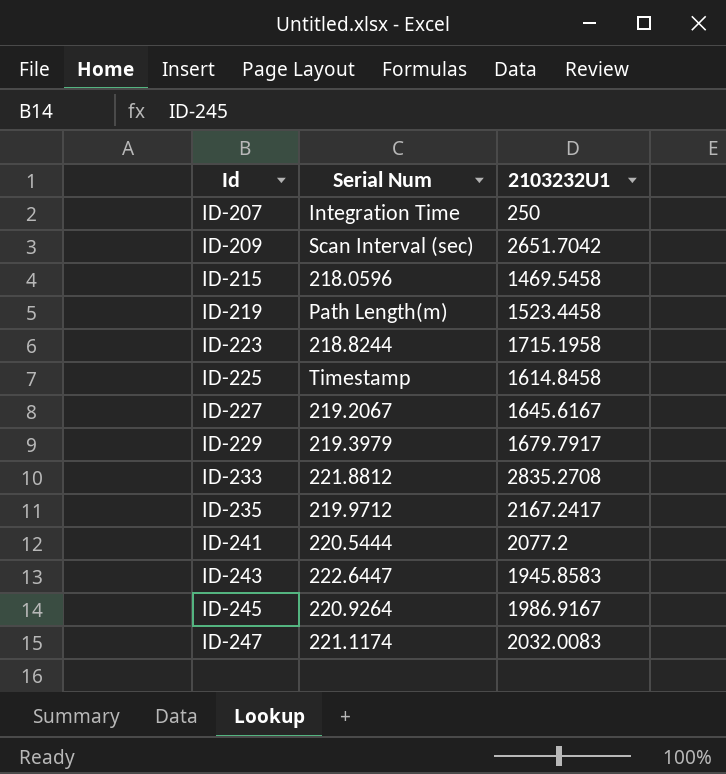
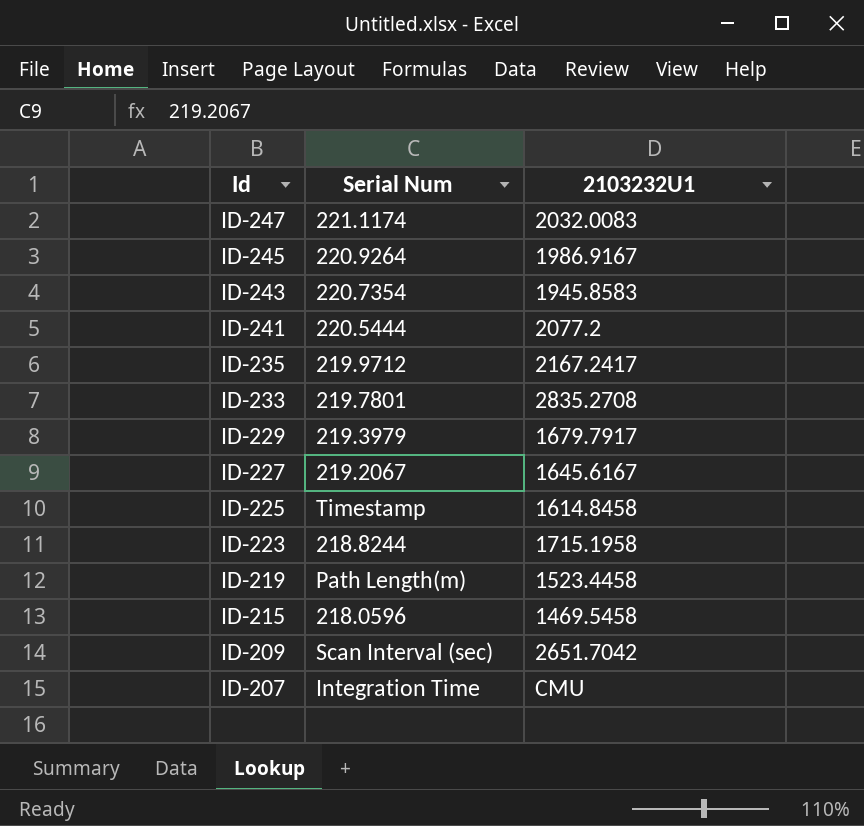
row order: Id ascending -> Id descending
ID-243 | Serial Num: 222.6447 -> 220.7354
ID-233 | Serial Num: 221.8812 -> 219.7801
ID-207 | 2103232U1: 250 -> CMU

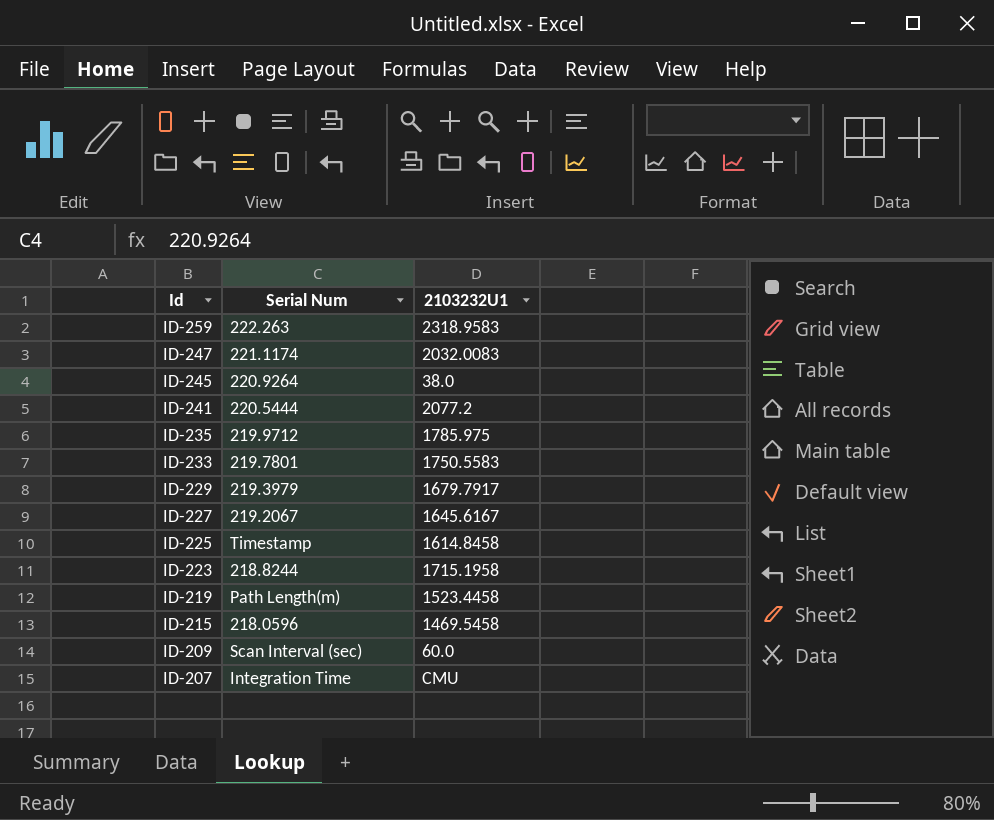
row ID-243: 220.7354 | 1945.8583 -> none
row ID-259: none -> 222.263 | 2318.9583
ID-245 | 2103232U1: 1986.9167 -> 38.0
ID-235 | 2103232U1: 2167.2417 -> 1785.975
ID-233 | 2103232U1: 2835.2708 -> 1750.5583
ID-209 | 2103232U1: 2651.7042 -> 60.0

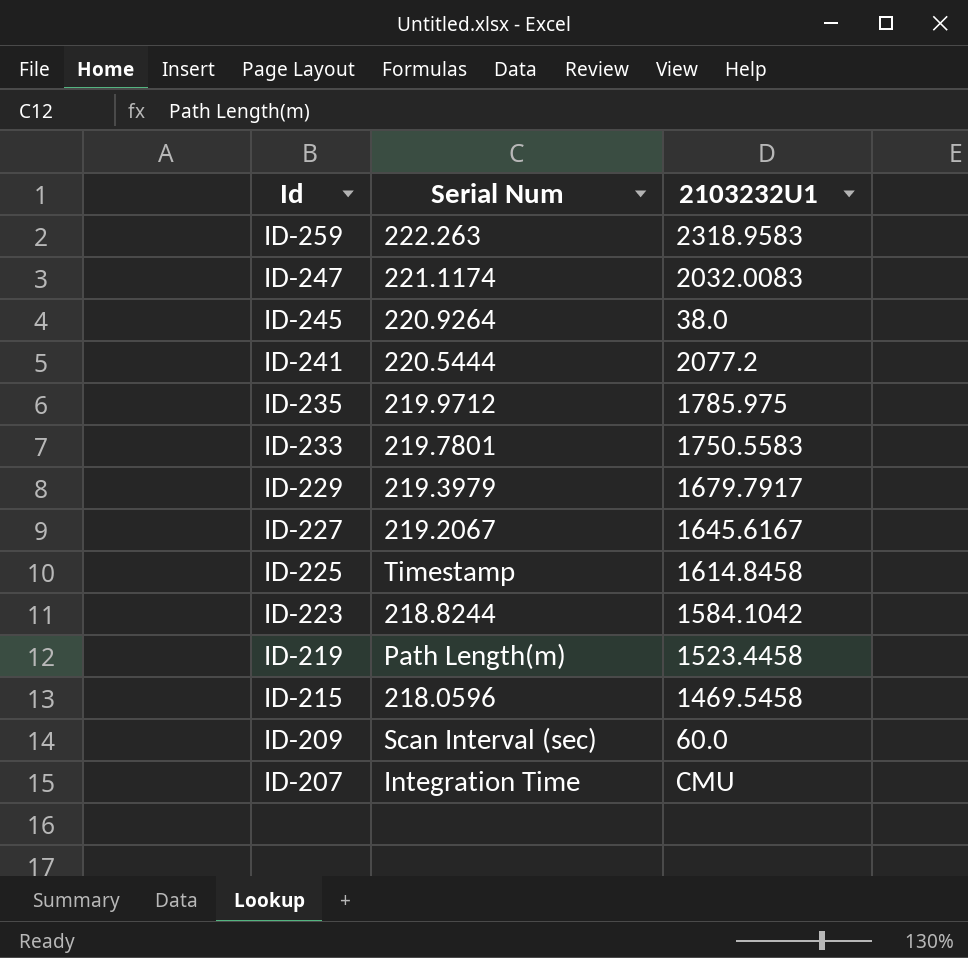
ID-223 | 2103232U1: 1715.1958 -> 1584.1042

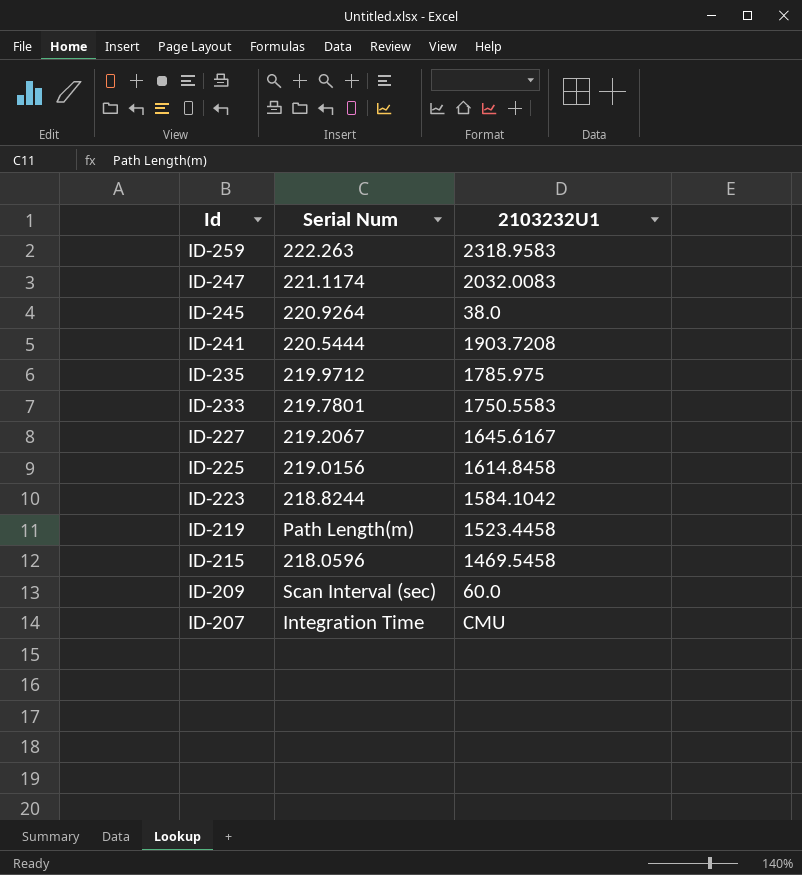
row ID-229: 219.3979 | 1679.7917 -> none
ID-241 | 2103232U1: 2077.2 -> 1903.7208
ID-225 | Serial Num: Timestamp -> 219.0156

